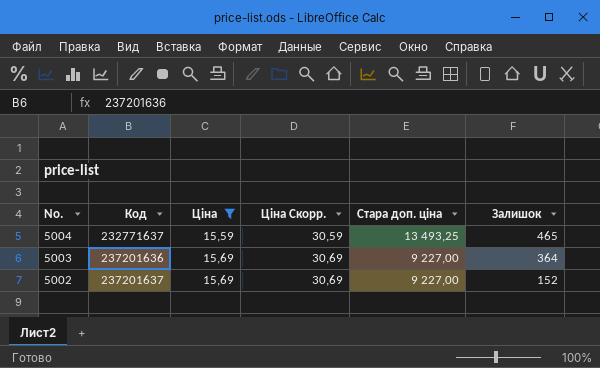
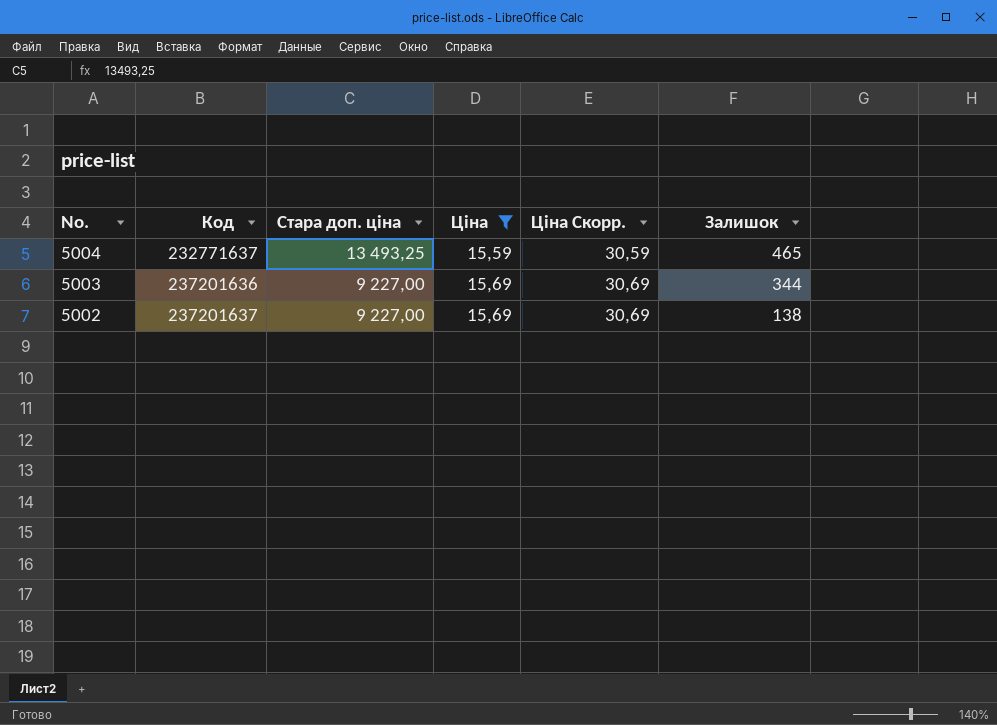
column Стара доп. ціна | position: 5 -> 3
5003 | Залишок: 364 -> 344
5002 | Залишок: 152 -> 138

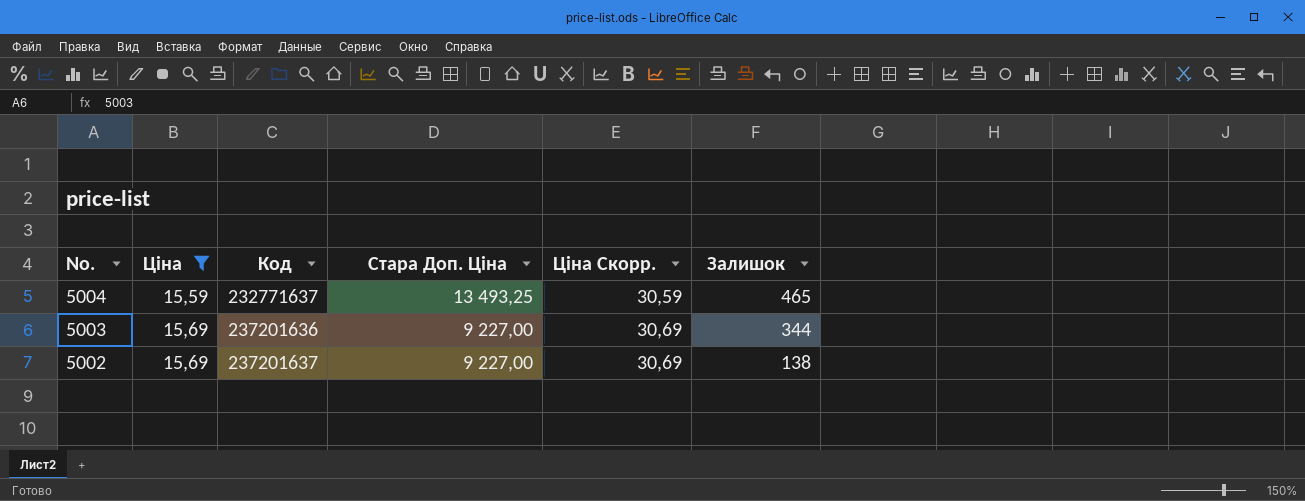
column Ціна | position: 4 -> 2
column name: Стара доп. ціна -> Стара Доп. Ціна

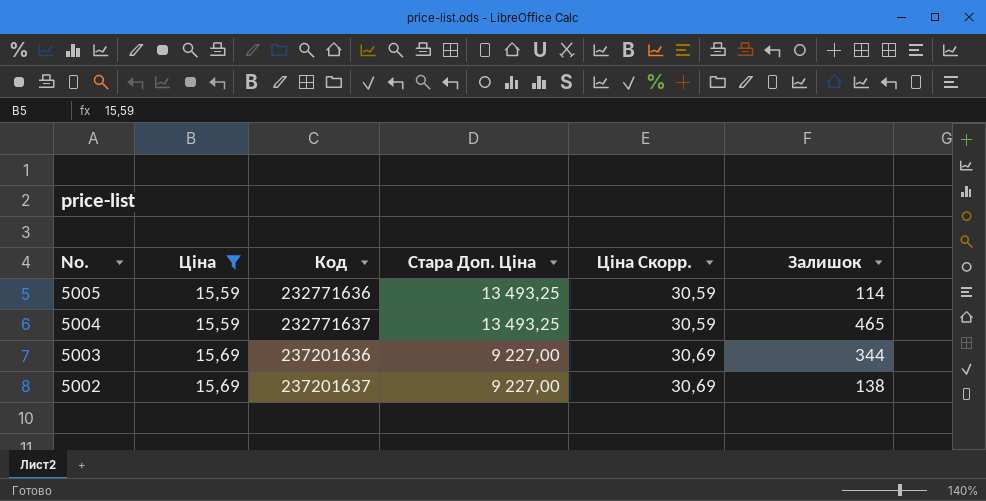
row 5005: none -> 15,59 | 232771636 | 13 493,25 | 30,59 | 114

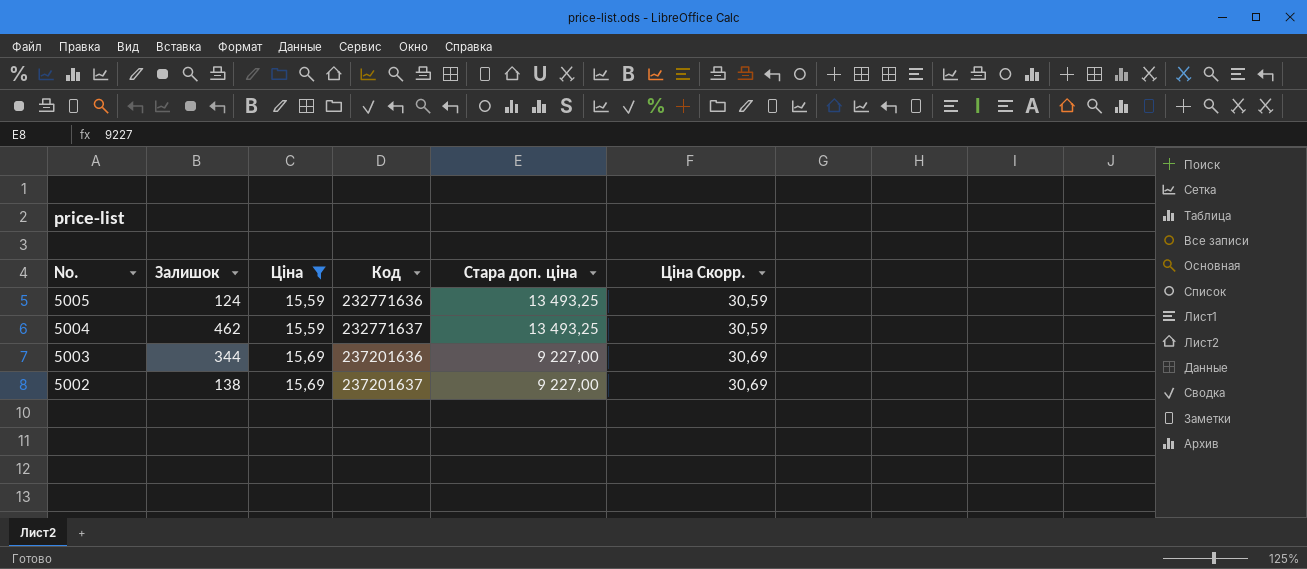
column Залишок | position: 6 -> 2
column name: Стара Доп. Ціна -> Стара доп. ціна
5005 | Залишок: 114 -> 124
5004 | Залишок: 465 -> 462

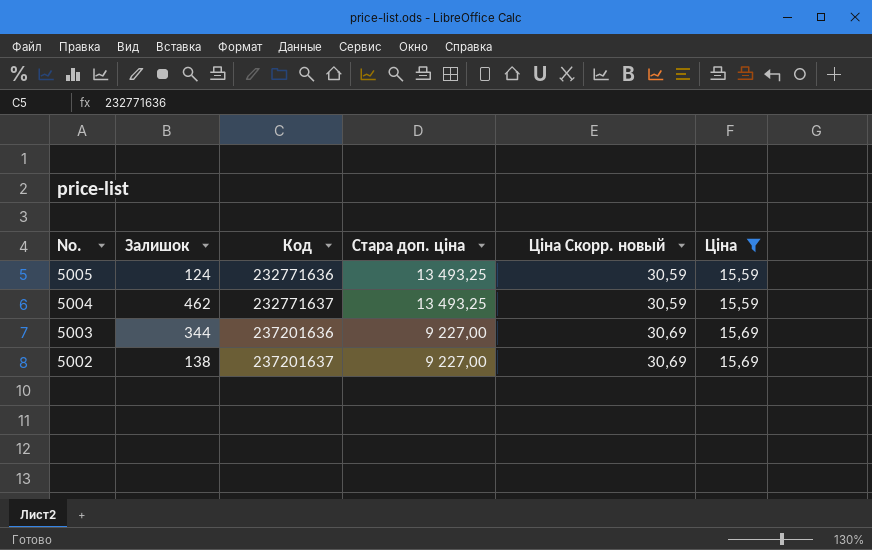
column name: Ціна Скорр. -> Ціна Скорр. новый
column Ціна | position: 3 -> 6

